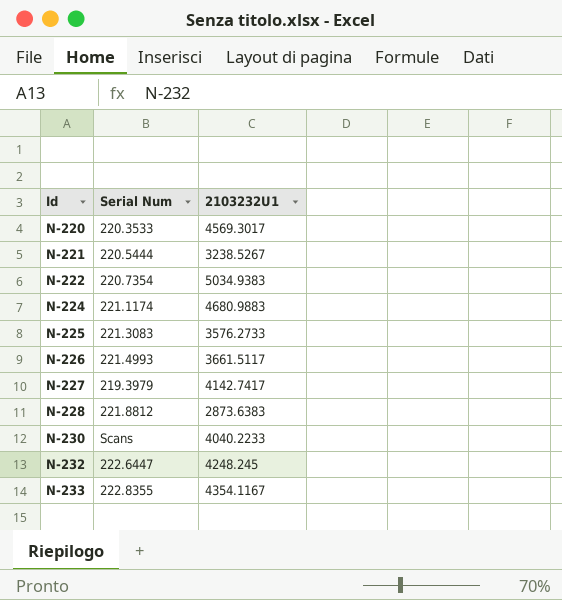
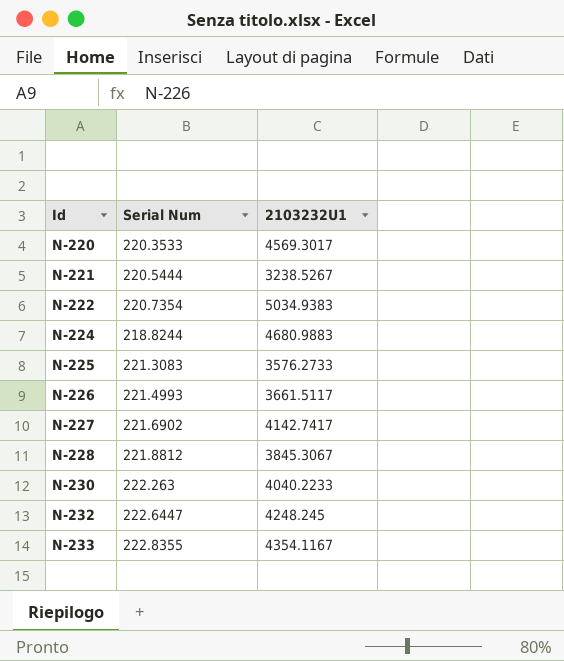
N-224 | Serial Num: 221.1174 -> 218.8244
N-227 | Serial Num: 219.3979 -> 221.6902
N-228 | 2103232U1: 2873.6383 -> 3845.3067
N-230 | Serial Num: Scans -> 222.263

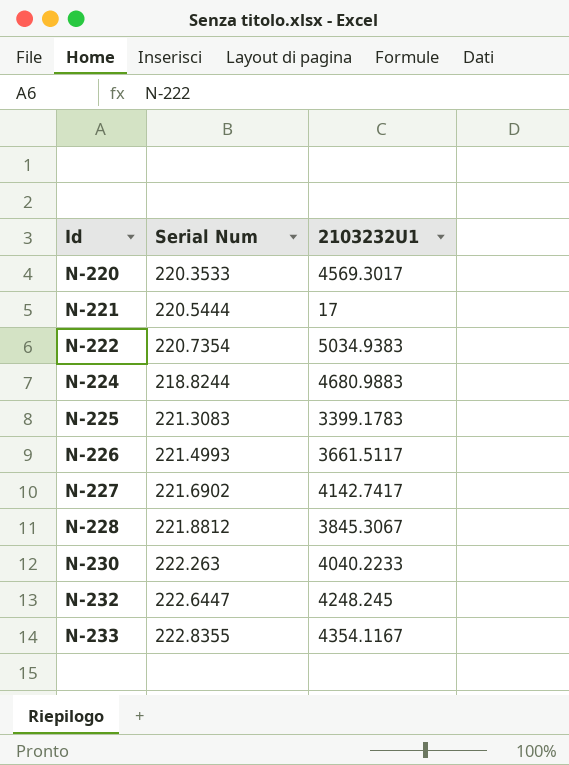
N-221 | 2103232U1: 3238.5267 -> 17
N-225 | 2103232U1: 3576.2733 -> 3399.1783

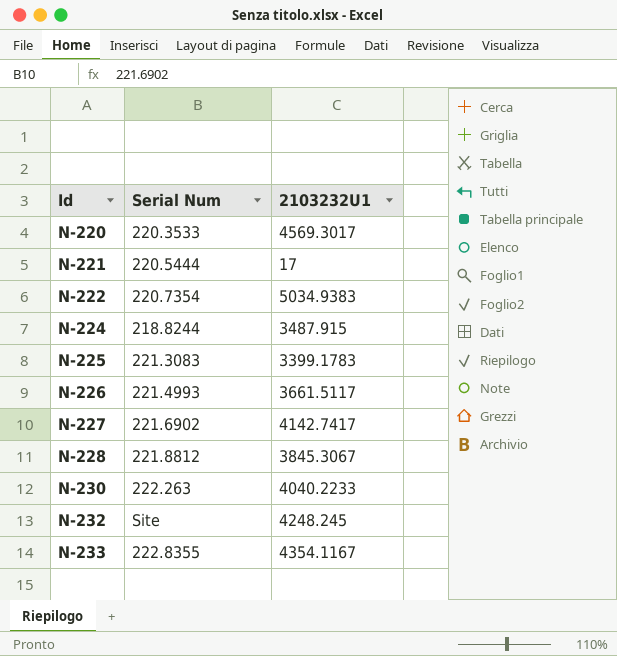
N-224 | 2103232U1: 4680.9883 -> 3487.915
N-232 | Serial Num: 222.6447 -> Site

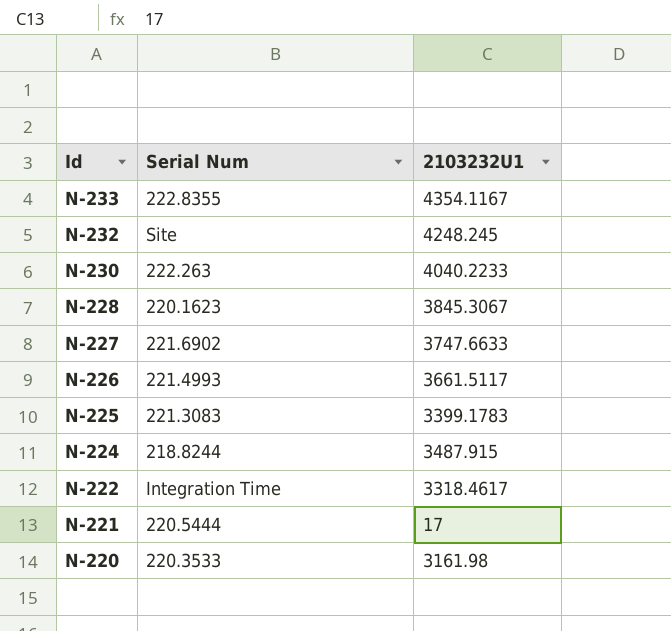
row order: Id ascending -> Id descending
N-228 | Serial Num: 221.8812 -> 220.1623
N-227 | 2103232U1: 4142.7417 -> 3747.6633
N-222 | Serial Num: 220.7354 -> Integration Time
N-222 | 2103232U1: 5034.9383 -> 3318.4617
N-220 | 2103232U1: 4569.3017 -> 3161.98

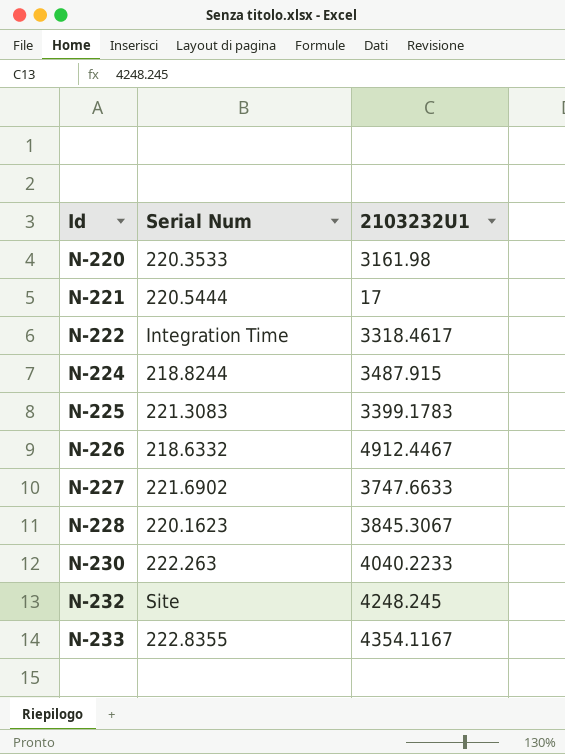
row order: Id descending -> Id ascending
N-226 | Serial Num: 221.4993 -> 218.6332
N-226 | 2103232U1: 3661.5117 -> 4912.4467

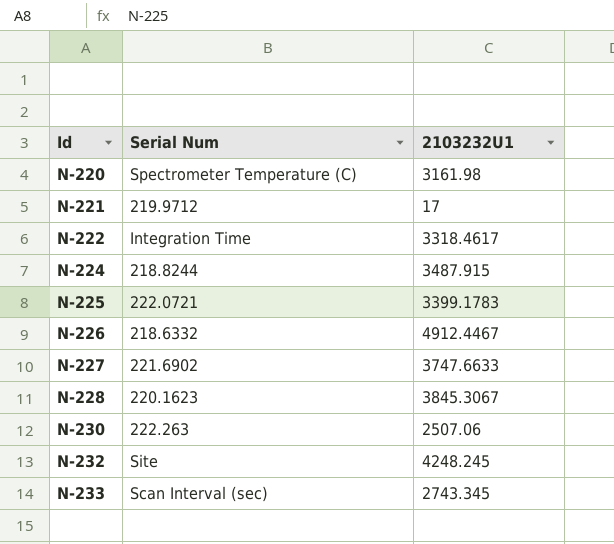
N-220 | Serial Num: 220.3533 -> Spectrometer Temperature (C)
N-221 | Serial Num: 220.5444 -> 219.9712
N-225 | Serial Num: 221.3083 -> 222.0721
N-230 | 2103232U1: 4040.2233 -> 2507.06
N-233 | Serial Num: 222.8355 -> Scan Interval (sec)
N-233 | 2103232U1: 4354.1167 -> 2743.345

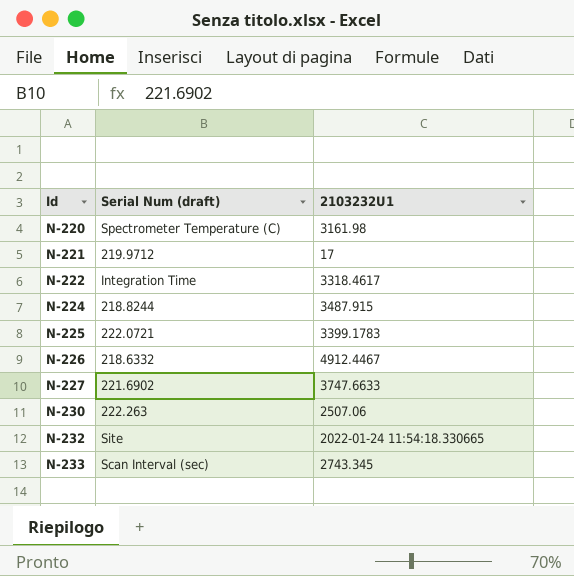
column name: Serial Num -> Serial Num (draft)
row N-228: 220.1623 | 3845.3067 -> none
N-232 | 2103232U1: 4248.245 -> 2022-01-24 11:54:18.330665

